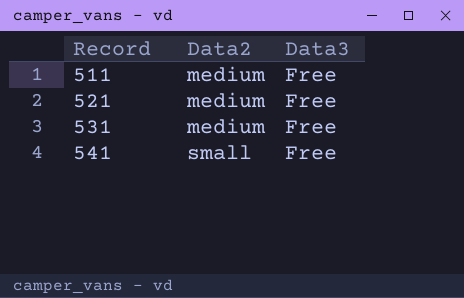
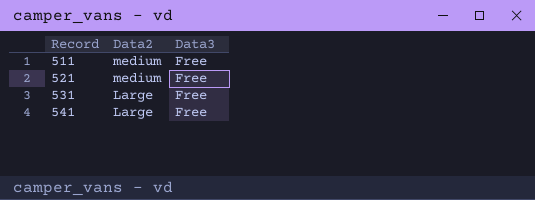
531 | Data2: medium -> Large
541 | Data2: small -> Large

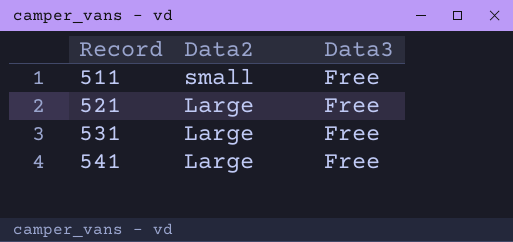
511 | Data2: medium -> small
521 | Data2: medium -> Large

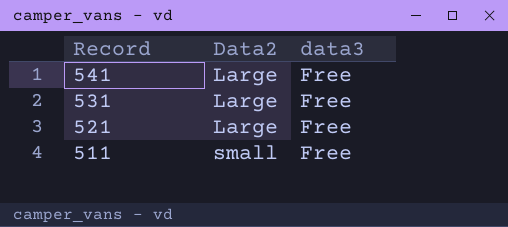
row order: Record ascending -> Record descending
column name: Data3 -> data3

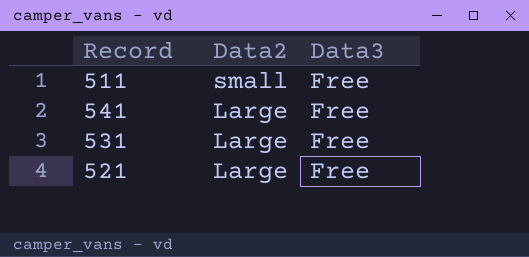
row order: Record descending -> Data2 descending
column name: data3 -> Data3

